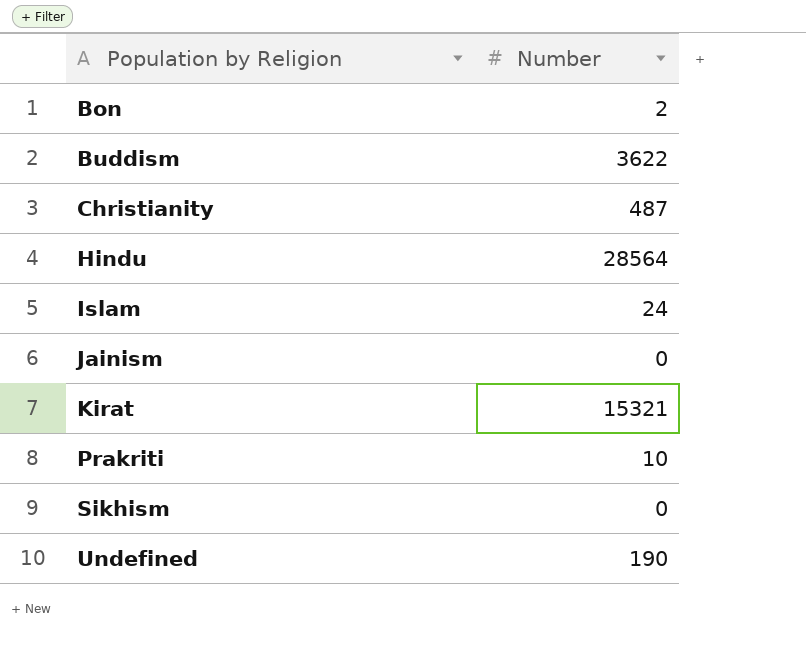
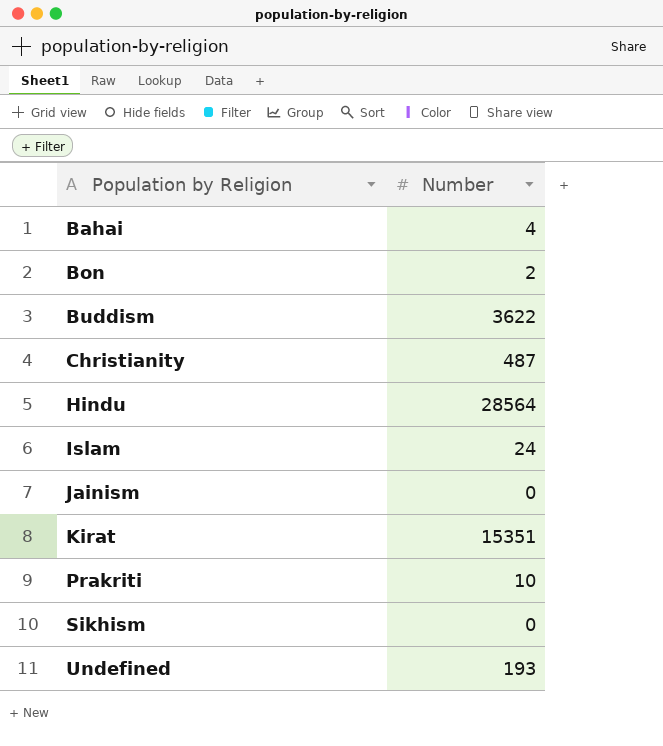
row Bahai: none -> 4
Kirat | Number: 15321 -> 15351
Undefined | Number: 190 -> 193

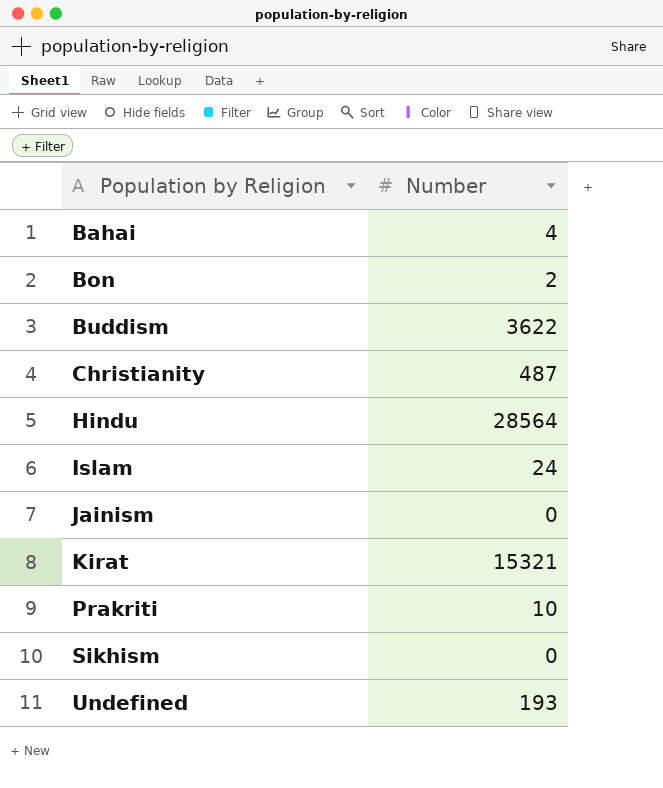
Kirat | Number: 15351 -> 15321

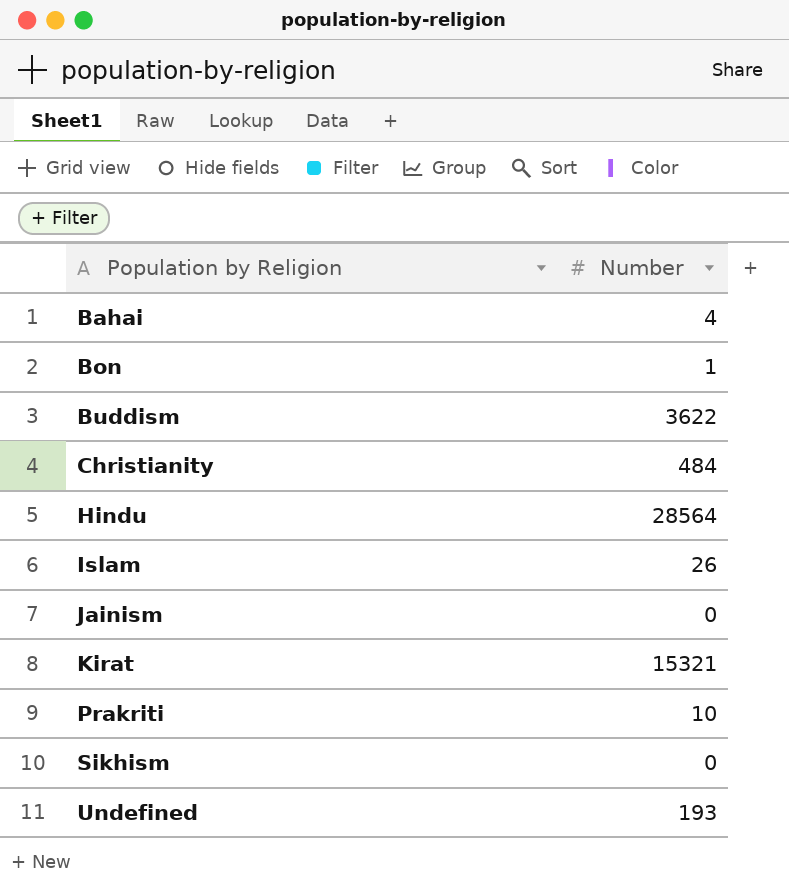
Bon | Number: 2 -> 1
Christianity | Number: 487 -> 484
Islam | Number: 24 -> 26

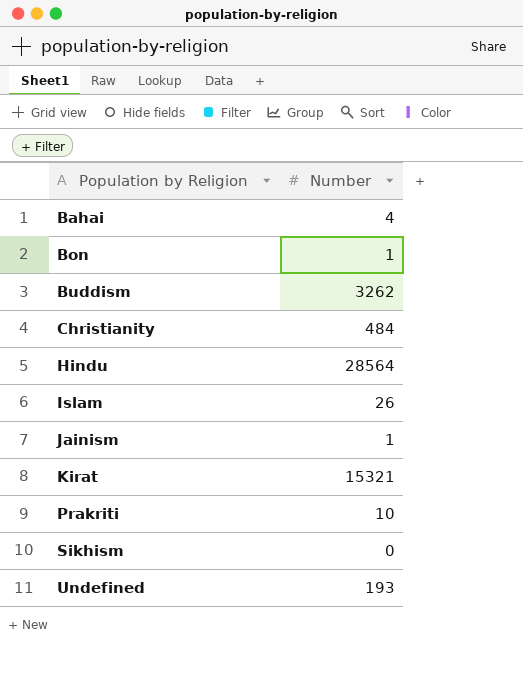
Buddism | Number: 3622 -> 3262
Jainism | Number: 0 -> 1

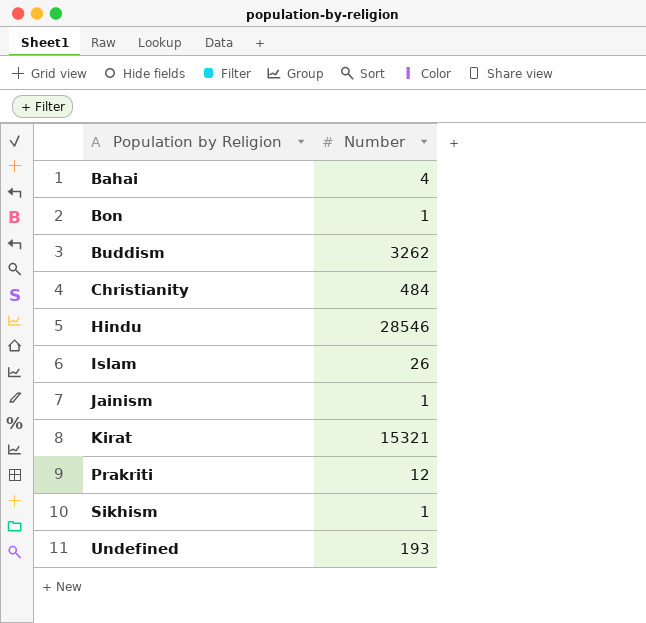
Hindu | Number: 28564 -> 28546
Prakriti | Number: 10 -> 12
Sikhism | Number: 0 -> 1

